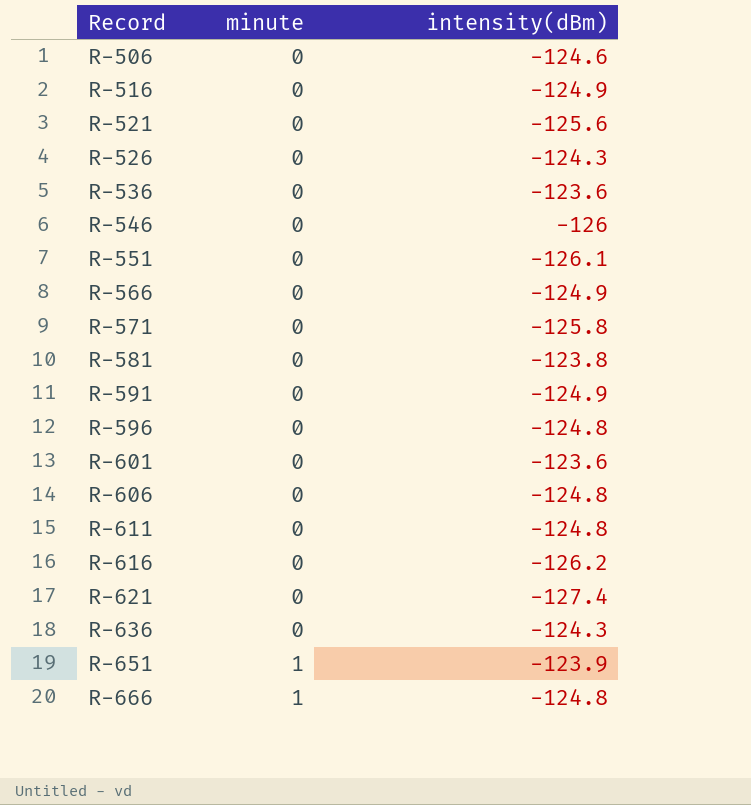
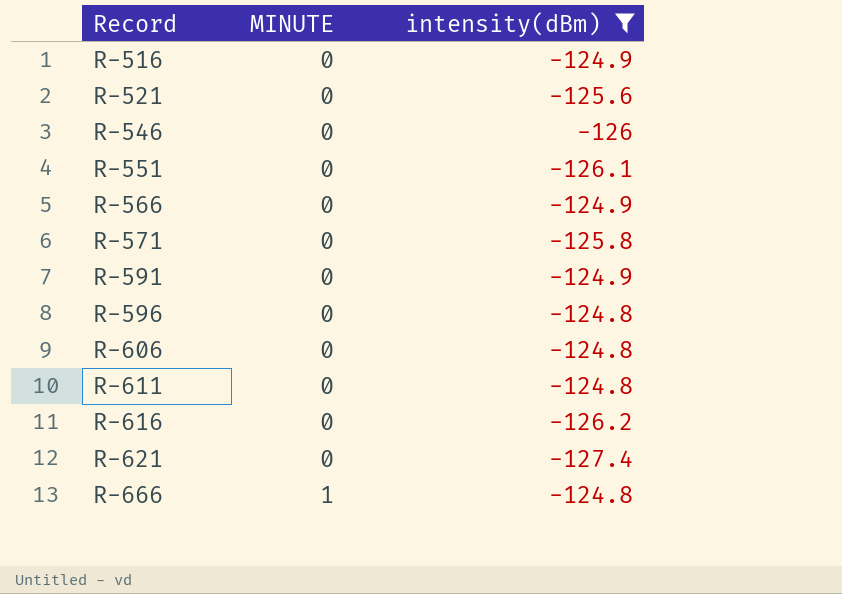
filter: none -> intensity(dBm) <= -124.8
column name: minute -> MINUTE

